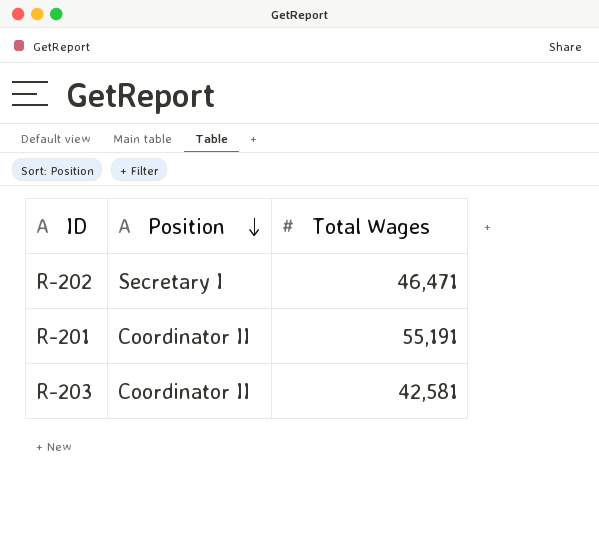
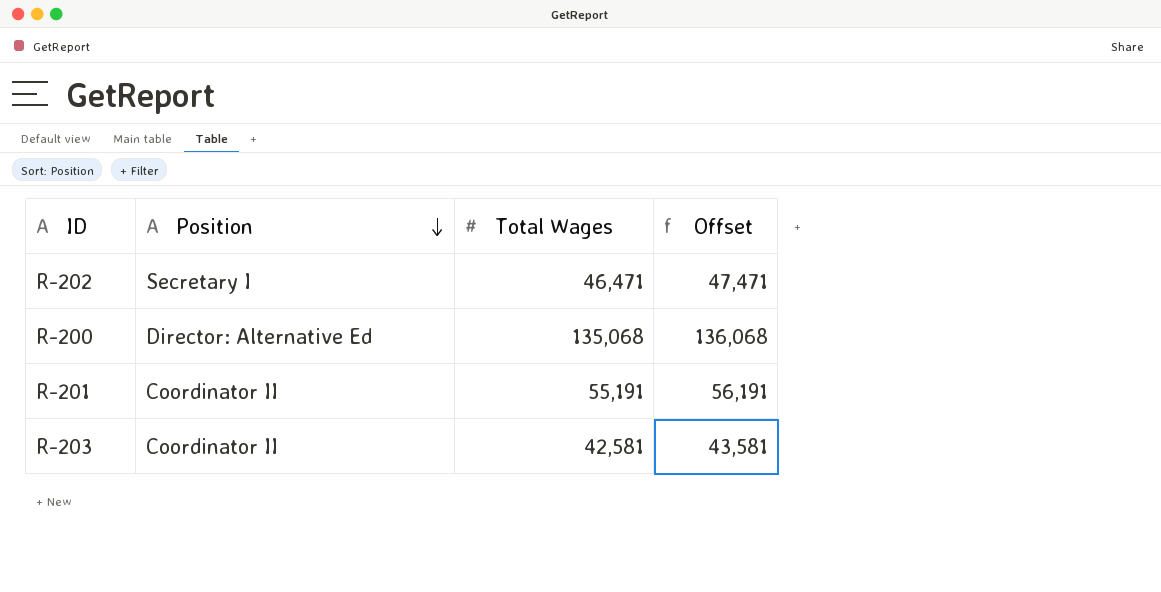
column Offset | formula: none -> [Total Wages] + 1000
row R-200: none -> Director: Alternative Ed | 135,068 | 136,068

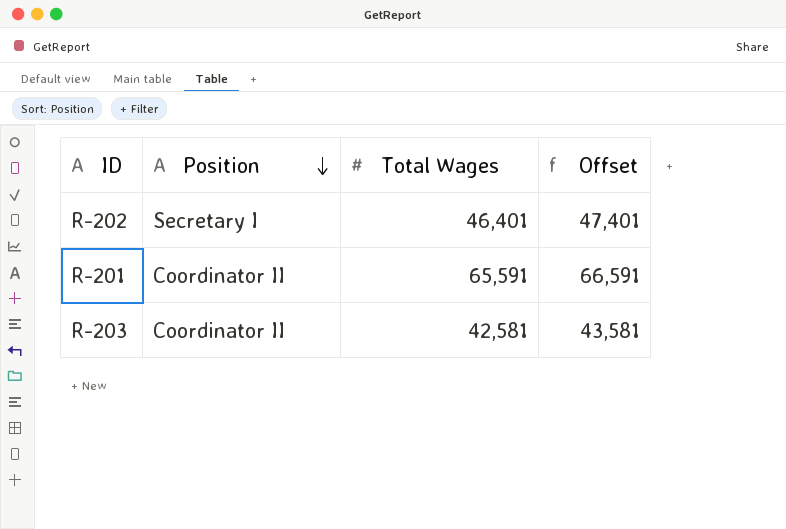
row R-200: Director: Alternative Ed | 135,068 | 136,068 -> none
R-202 | Total Wages: 46,471 -> 46,401
R-202 | Offset: 47,471 -> 47,401
R-201 | Total Wages: 55,191 -> 65,591
R-201 | Offset: 56,191 -> 66,591

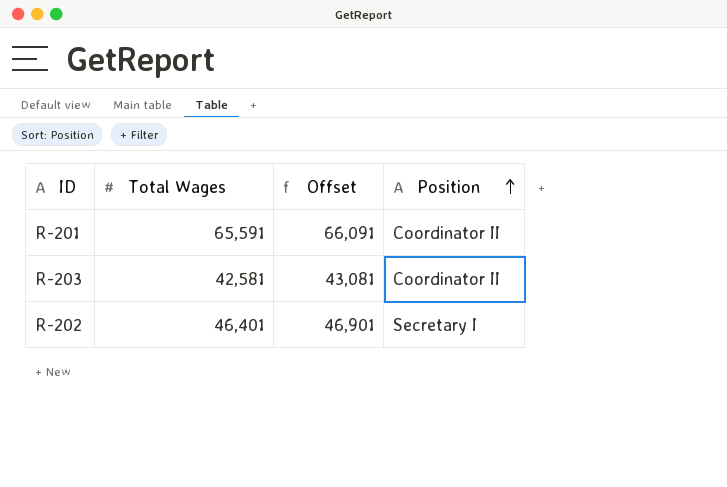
row order: Position descending -> Position ascending
column Offset | formula: [Total Wages] + 1000 -> [Total Wages] + 500
column Position | position: 2 -> 4

